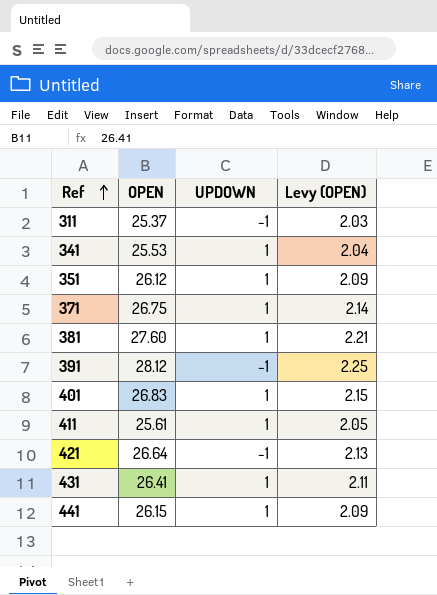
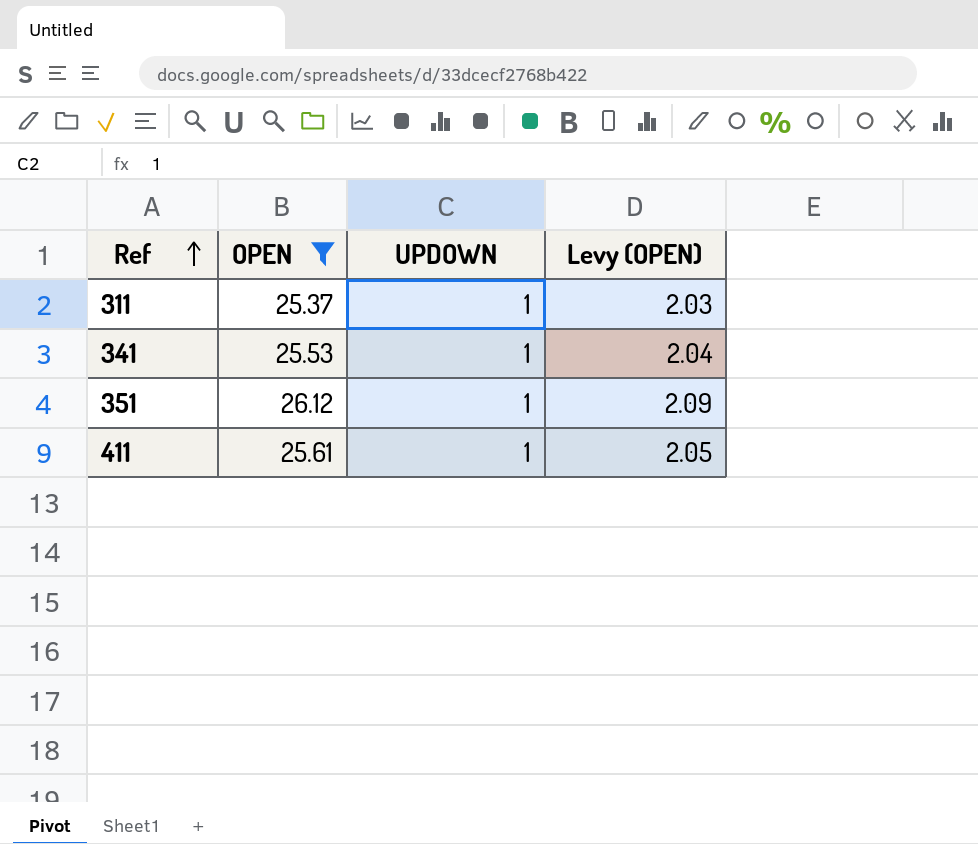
filter: none -> OPEN <= 26.12
311 | UPDOWN: -1 -> 1

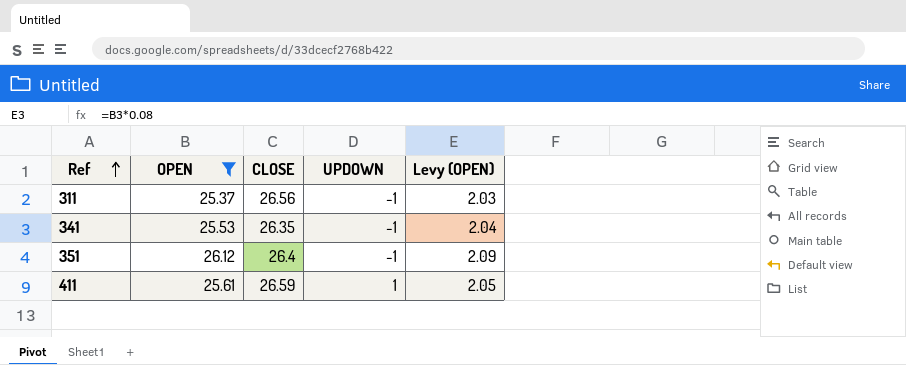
column CLOSE | position: none -> 3
311 | UPDOWN: 1 -> -1
341 | UPDOWN: 1 -> -1
351 | UPDOWN: 1 -> -1

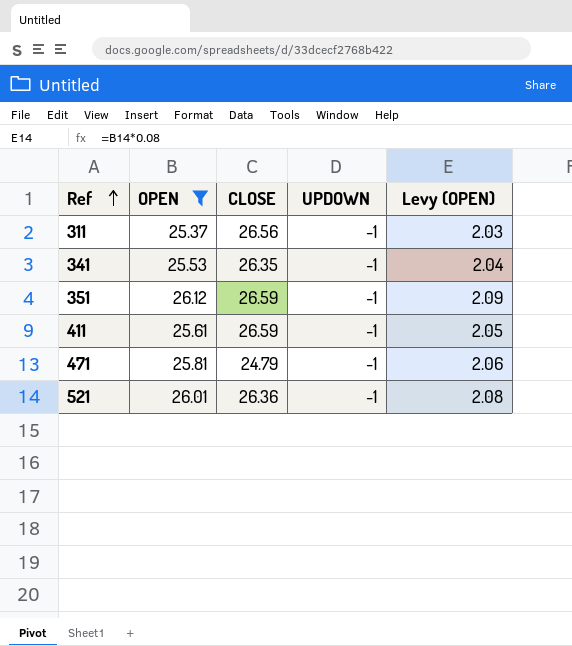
351 | CLOSE: 26.4 -> 26.59
411 | UPDOWN: 1 -> -1
row 471: none -> 25.81 | 24.79 | -1 | 2.06
row 521: none -> 26.01 | 26.36 | -1 | 2.08

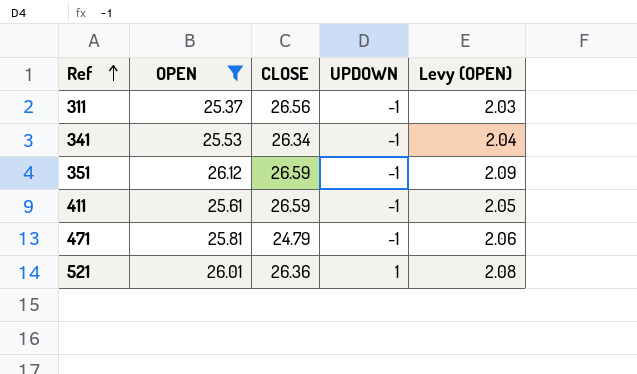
341 | CLOSE: 26.35 -> 26.34
521 | UPDOWN: -1 -> 1

